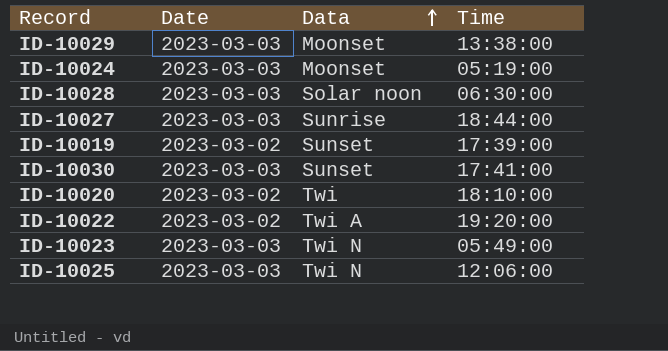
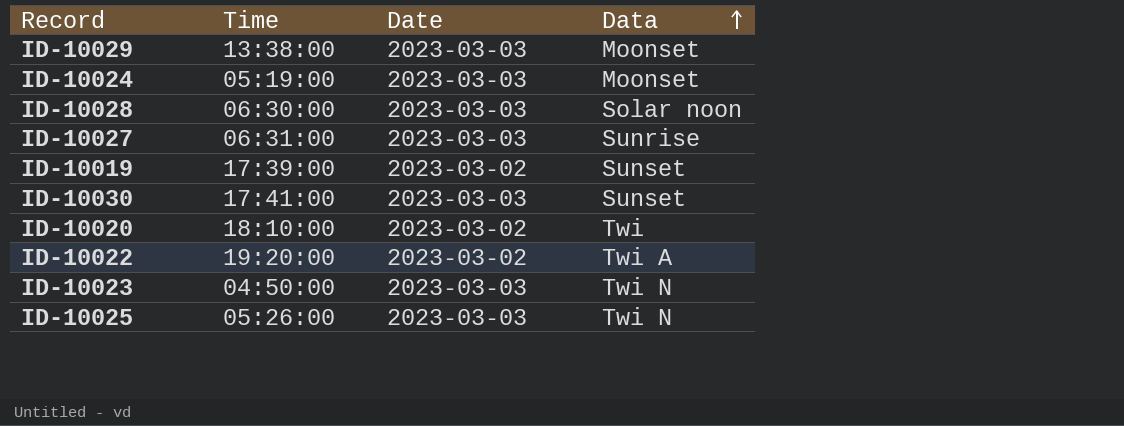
column Time | position: 4 -> 2
ID-10027 | Time: 18:44:00 -> 06:31:00
ID-10023 | Time: 05:49:00 -> 04:50:00
ID-10025 | Time: 12:06:00 -> 05:26:00

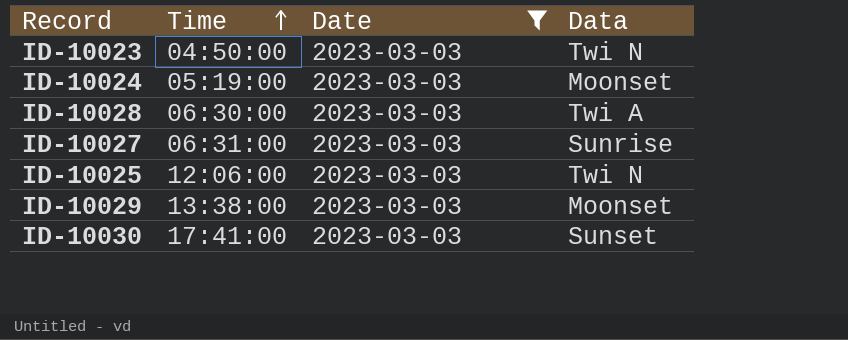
filter: none -> Date = 2023-03-03
row order: Data ascending -> Time ascending
ID-10028 | Data: Solar noon -> Twi A
ID-10025 | Time: 05:26:00 -> 12:06:00

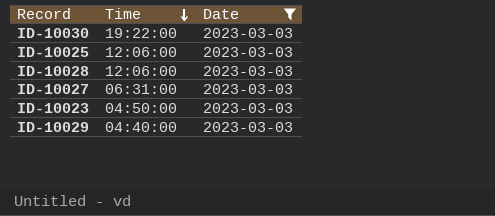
row order: Time ascending -> Time descending
column Data | position: 4 -> none
row ID-10024: 05:19:00 | 2023-03-03 | Moonset -> none
ID-10030 | Time: 17:41:00 -> 19:22:00
ID-10028 | Time: 06:30:00 -> 12:06:00
ID-10029 | Time: 13:38:00 -> 04:40:00

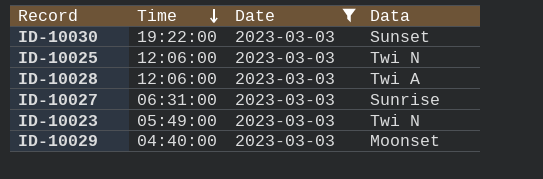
column Data | position: none -> 4
ID-10023 | Time: 04:50:00 -> 05:49:00

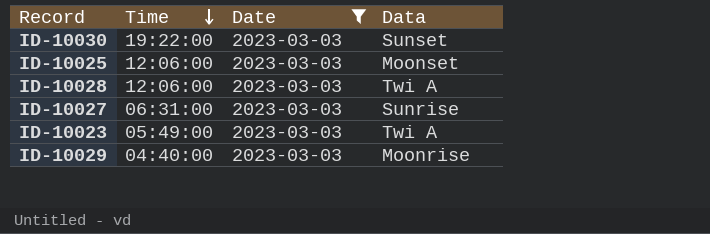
ID-10025 | Data: Twi N -> Moonset
ID-10023 | Data: Twi N -> Twi A
ID-10029 | Data: Moonset -> Moonrise

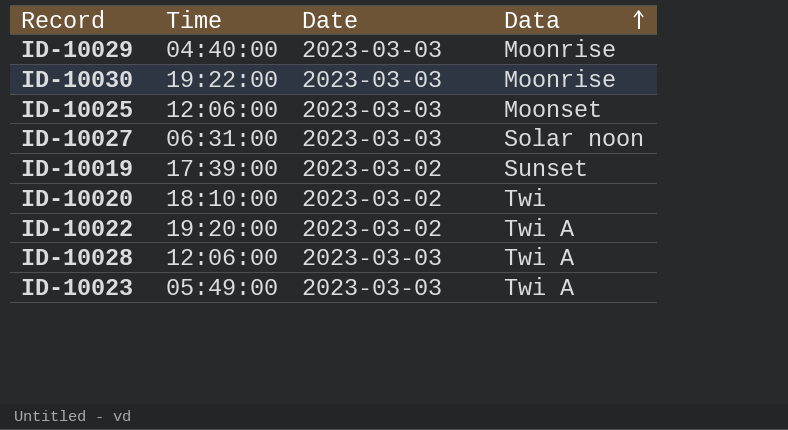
filter: Date = 2023-03-03 -> none
row order: Time descending -> Data ascending
ID-10030 | Data: Sunset -> Moonrise
ID-10027 | Data: Sunrise -> Solar noon

